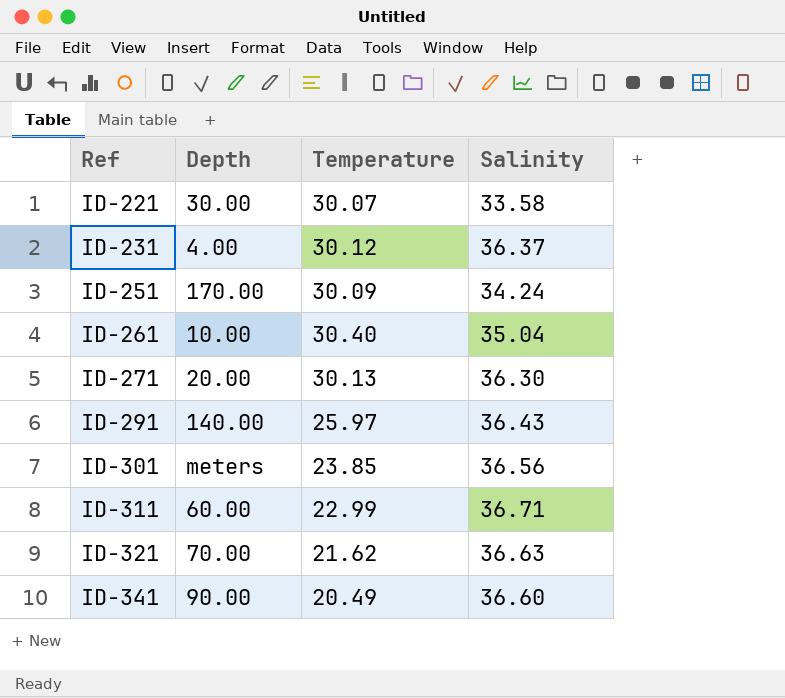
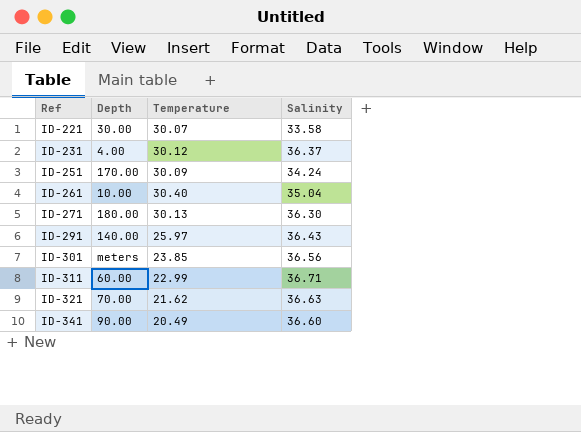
ID-271 | Depth: 20.00 -> 180.00

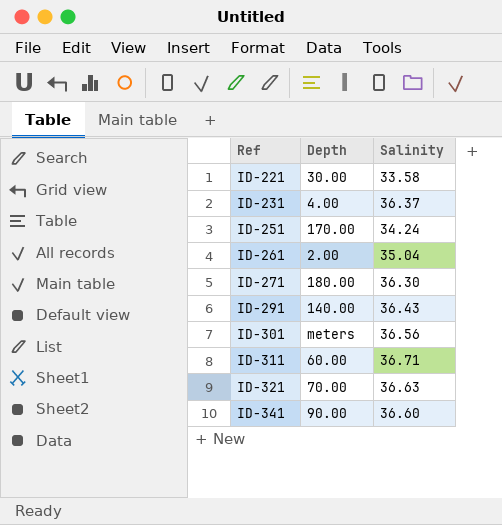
column Temperature | position: 3 -> none
ID-261 | Depth: 10.00 -> 2.00

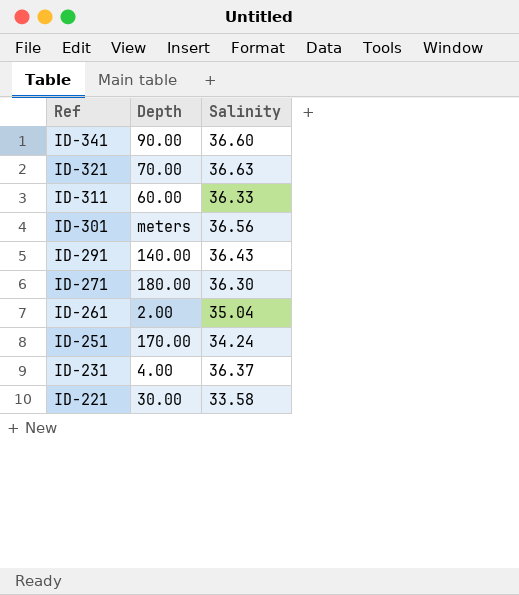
row order: Ref ascending -> Ref descending
ID-311 | Salinity: 36.71 -> 36.33

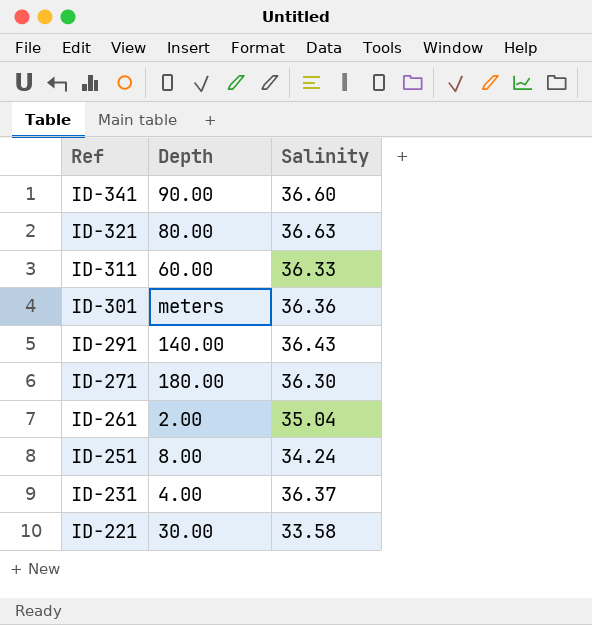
ID-321 | Depth: 70.00 -> 80.00
ID-301 | Salinity: 36.56 -> 36.36
ID-251 | Depth: 170.00 -> 8.00

